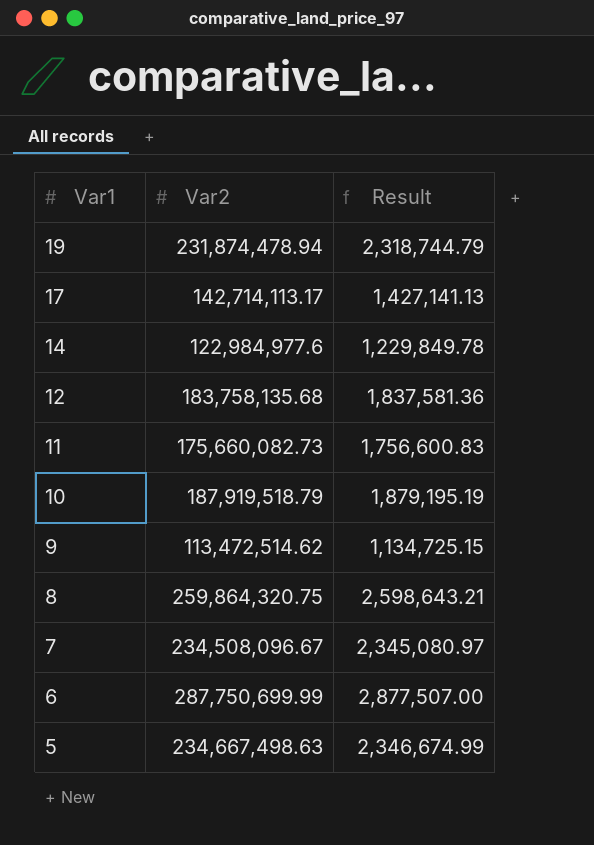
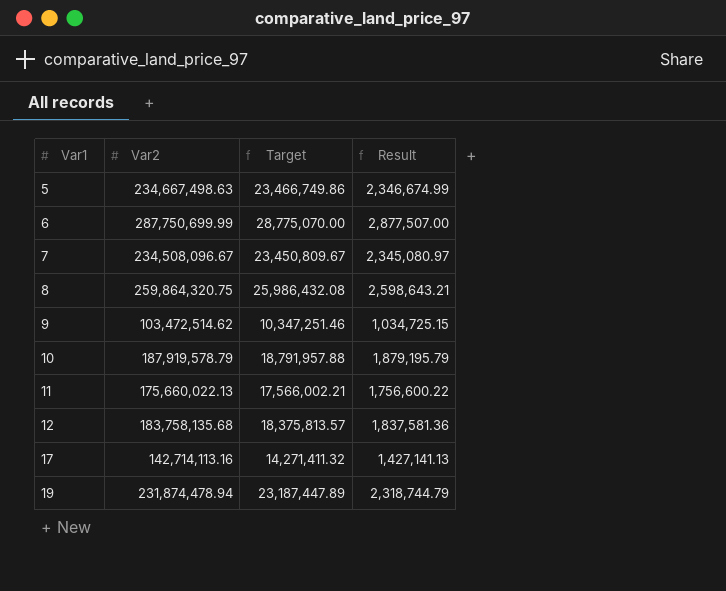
row order: Var1 descending -> Var1 ascending
column Target | formula: none -> [Var2] * 0.1
row 14: 122,984,977.6 | 1,229,849.78 -> none
9 | Var2: 113,472,514.62 -> 103,472,514.62
9 | Result: 1,134,725.15 -> 1,034,725.15
10 | Var2: 187,919,518.79 -> 187,919,578.79
10 | Result: 1,879,195.19 -> 1,879,195.79
11 | Var2: 175,660,082.73 -> 175,660,022.13
11 | Result: 1,756,600.83 -> 1,756,600.22
17 | Var2: 142,714,113.17 -> 142,714,113.16

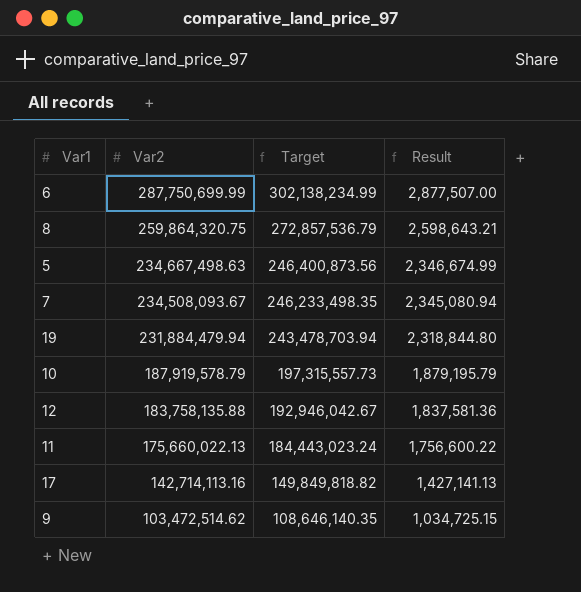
row order: Var1 ascending -> Var2 descending
column Target | formula: [Var2] * 0.1 -> [Var2] * 1.05
7 | Var2: 234,508,096.67 -> 234,508,093.67
7 | Result: 2,345,080.97 -> 2,345,080.94
19 | Var2: 231,874,478.94 -> 231,884,479.94
19 | Result: 2,318,744.79 -> 2,318,844.80
12 | Var2: 183,758,135.68 -> 183,758,135.88

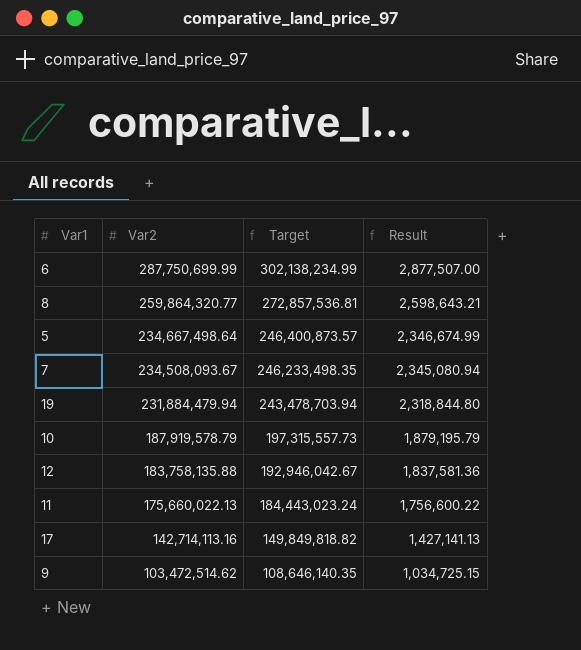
8 | Var2: 259,864,320.75 -> 259,864,320.77
8 | Target: 272,857,536.79 -> 272,857,536.81
5 | Var2: 234,667,498.63 -> 234,667,498.64
5 | Target: 246,400,873.56 -> 246,400,873.57

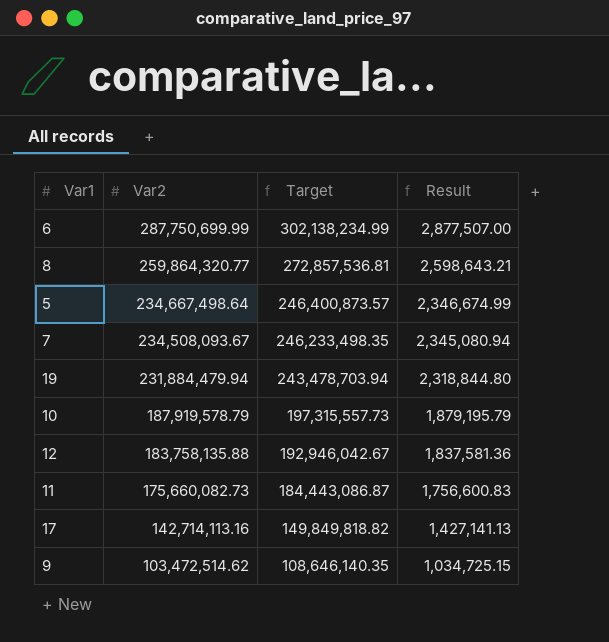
11 | Var2: 175,660,022.13 -> 175,660,082.73
11 | Target: 184,443,023.24 -> 184,443,086.87
11 | Result: 1,756,600.22 -> 1,756,600.83

